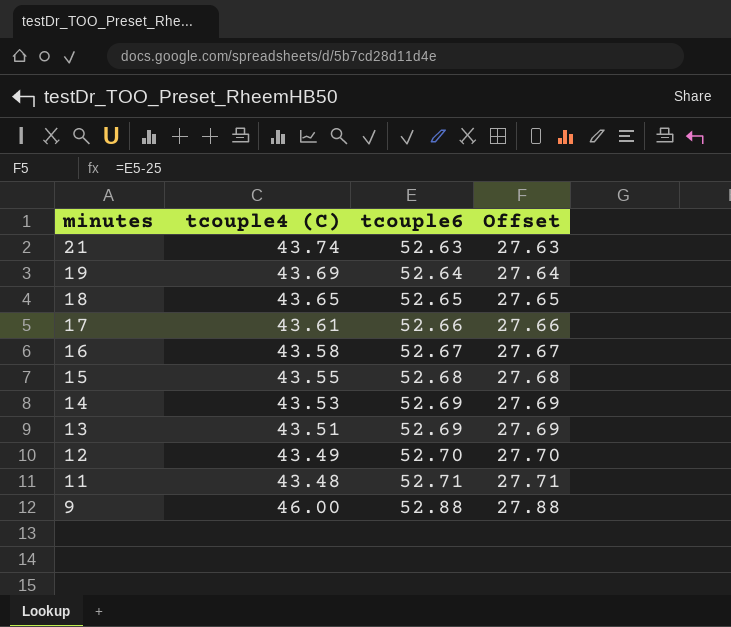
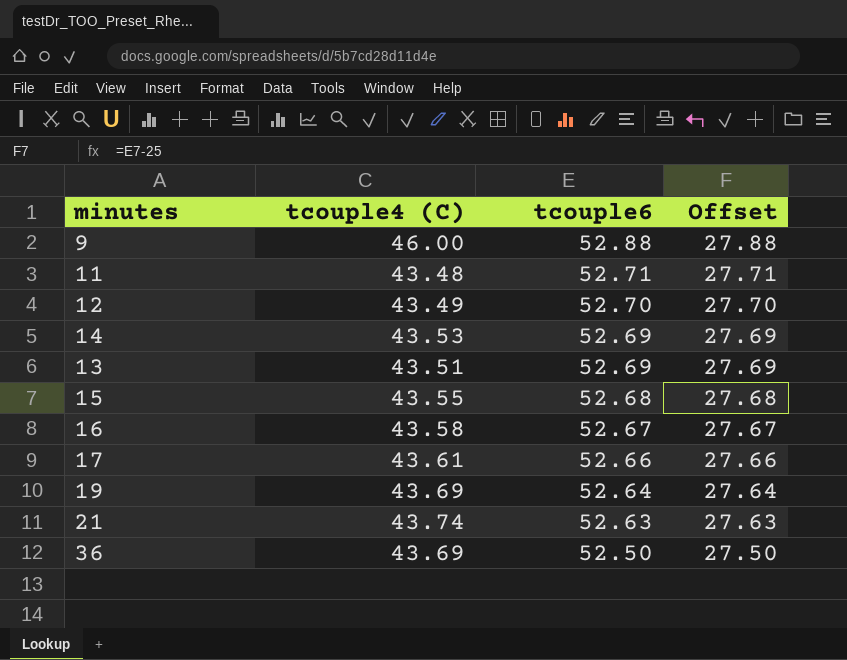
row order: minutes descending -> tcouple6 descending
row 18: 43.65 | 52.65 | 27.65 -> none
row 36: none -> 43.69 | 52.50 | 27.50

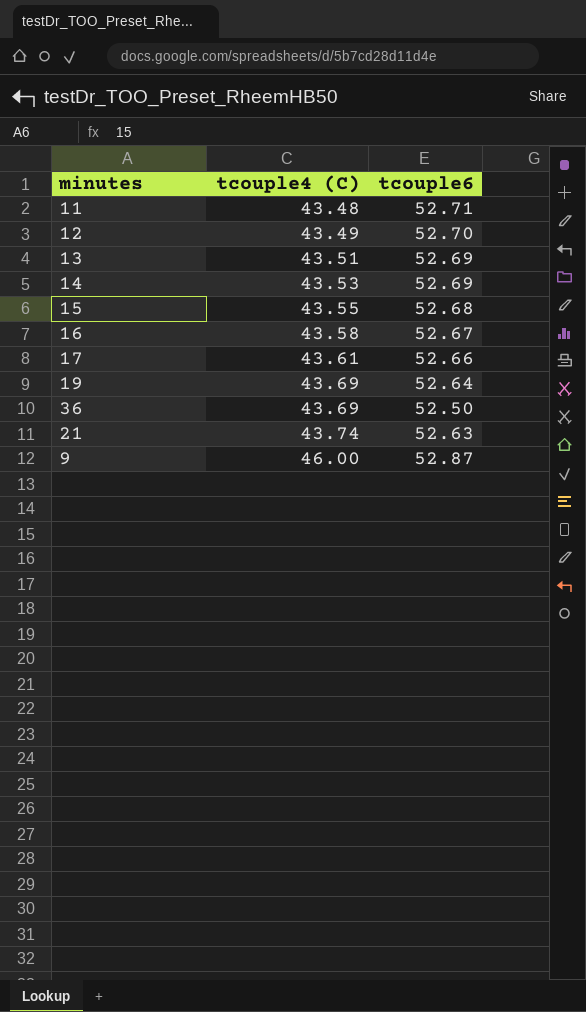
row order: tcouple6 descending -> tcouple4 (C) ascending
column Offset | formula: [tcouple6] - 25 -> none
9 | tcouple6: 52.88 -> 52.87

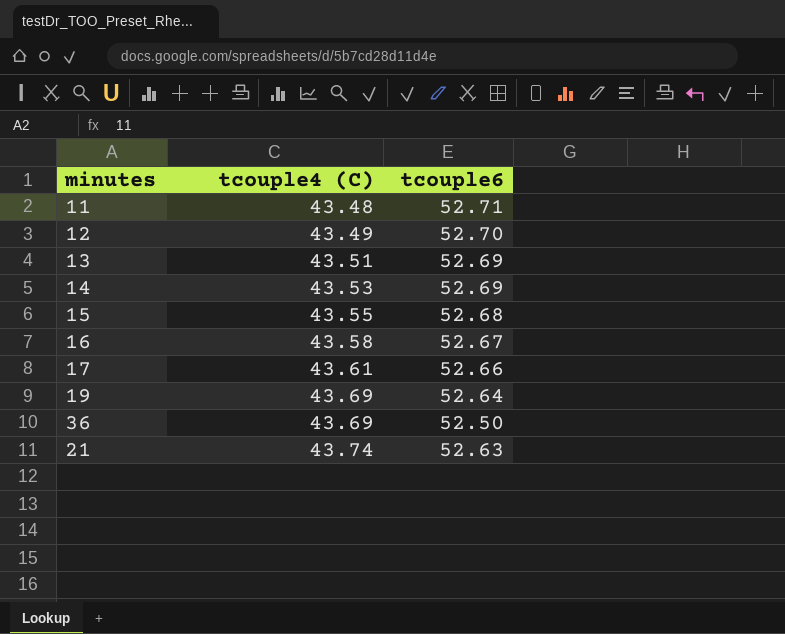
row 9: 46.00 | 52.87 -> none

